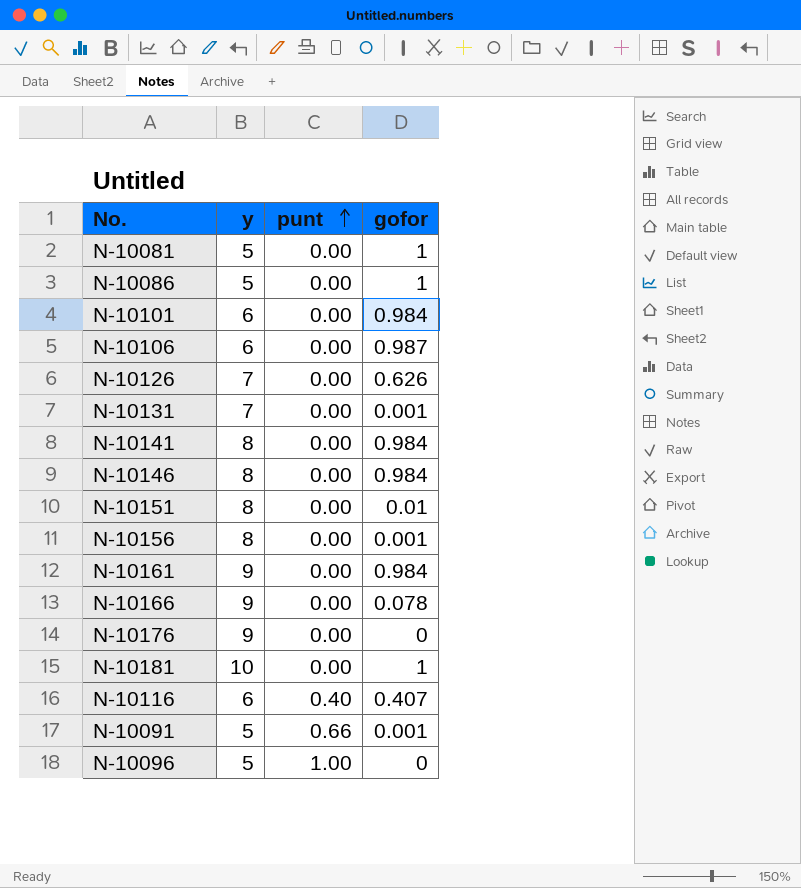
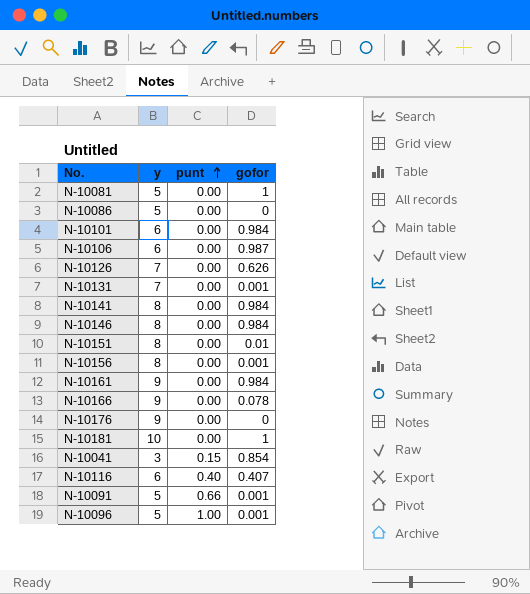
N-10086 | gofor: 1 -> 0
row N-10041: none -> 3 | 0.15 | 0.854
N-10096 | gofor: 0 -> 0.001

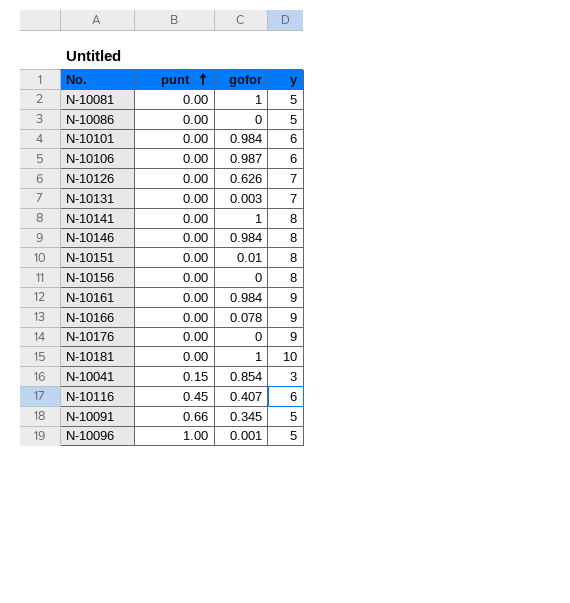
column y | position: 2 -> 4
N-10131 | gofor: 0.001 -> 0.003
N-10141 | gofor: 0.984 -> 1
N-10156 | gofor: 0.001 -> 0
N-10116 | punt: 0.40 -> 0.45
N-10091 | gofor: 0.001 -> 0.345

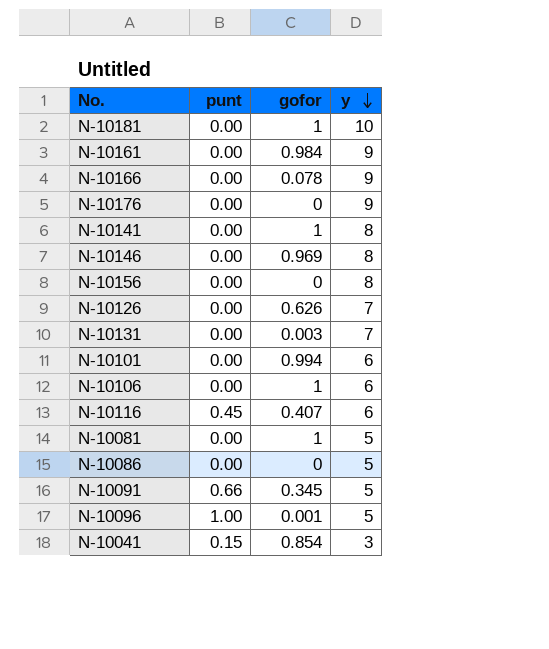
row order: punt ascending -> y descending
row N-10151: 0.00 | 0.01 | 8 -> none
N-10146 | gofor: 0.984 -> 0.969
N-10101 | gofor: 0.984 -> 0.994
N-10106 | gofor: 0.987 -> 1

